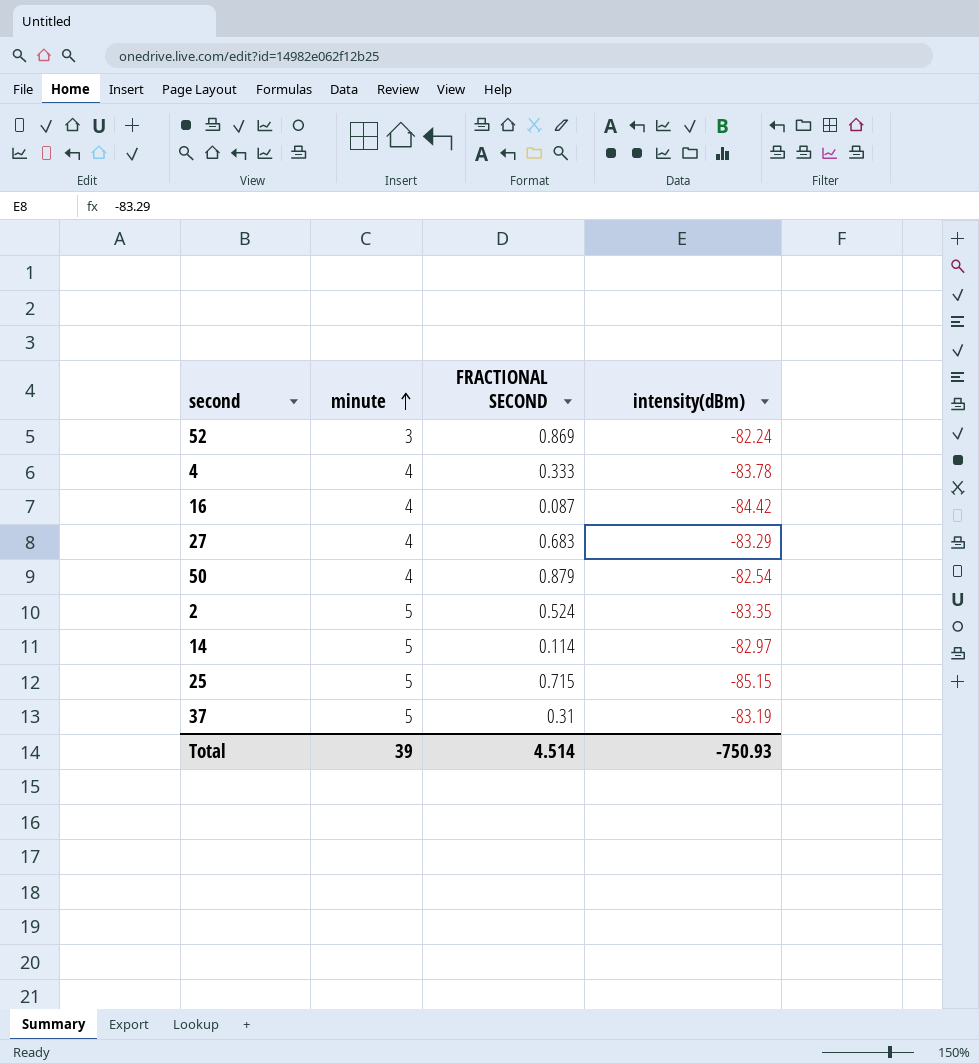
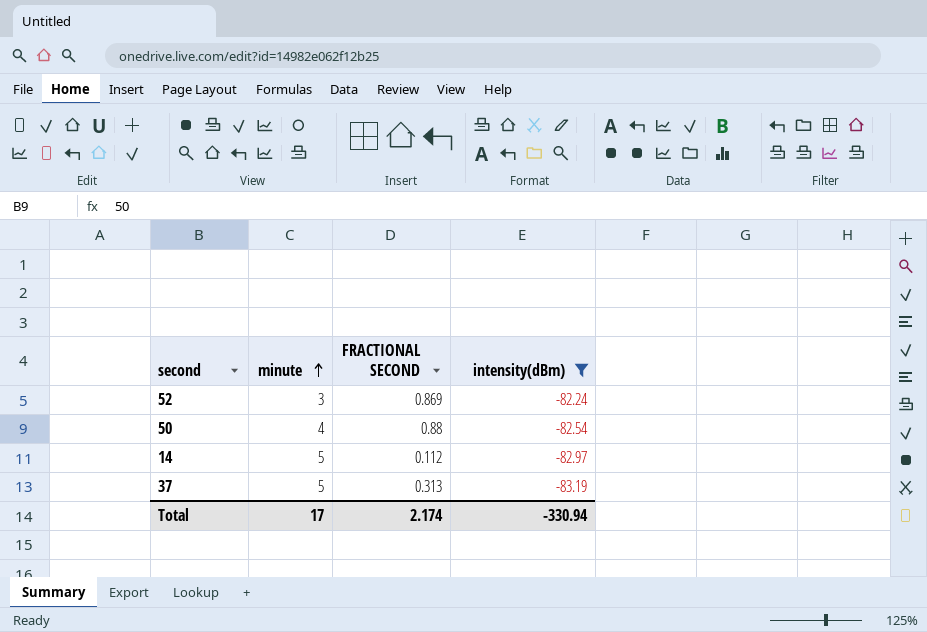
filter: none -> intensity(dBm) >= -83.19
50 | FRACTIONAL SECOND: 0.879 -> 0.88
14 | FRACTIONAL SECOND: 0.114 -> 0.112
37 | FRACTIONAL SECOND: 0.31 -> 0.313
Total | minute: 39 -> 17
Total | FRACTIONAL SECOND: 4.514 -> 2.174
Total | intensity(dBm): -750.93 -> -330.94

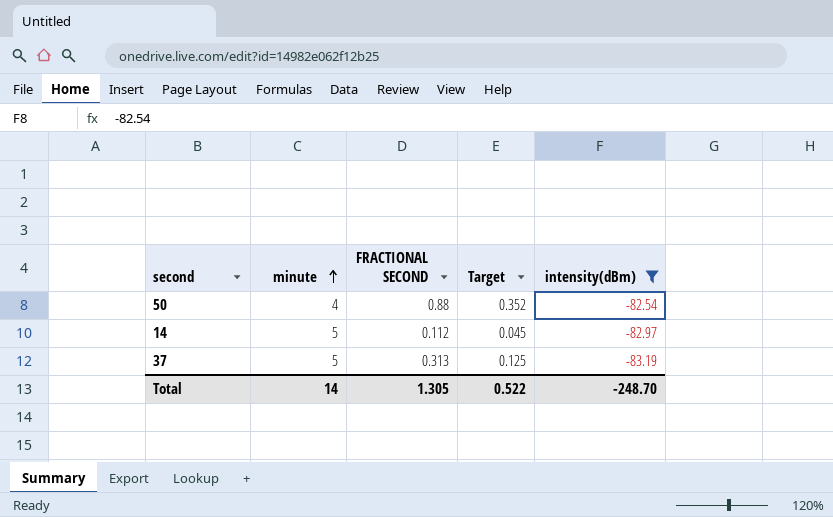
column Target | formula: none -> [FRACTIONAL SECOND] * 0.4
row 52: 3 | 0.869 | -82.24 -> none
Total | minute: 17 -> 14
Total | FRACTIONAL SECOND: 2.174 -> 1.305
Total | intensity(dBm): -330.94 -> -248.70

